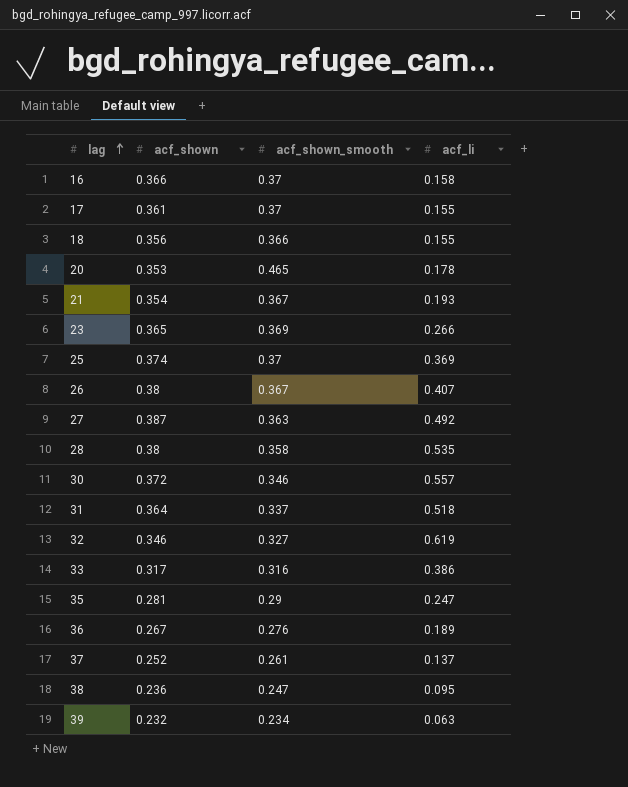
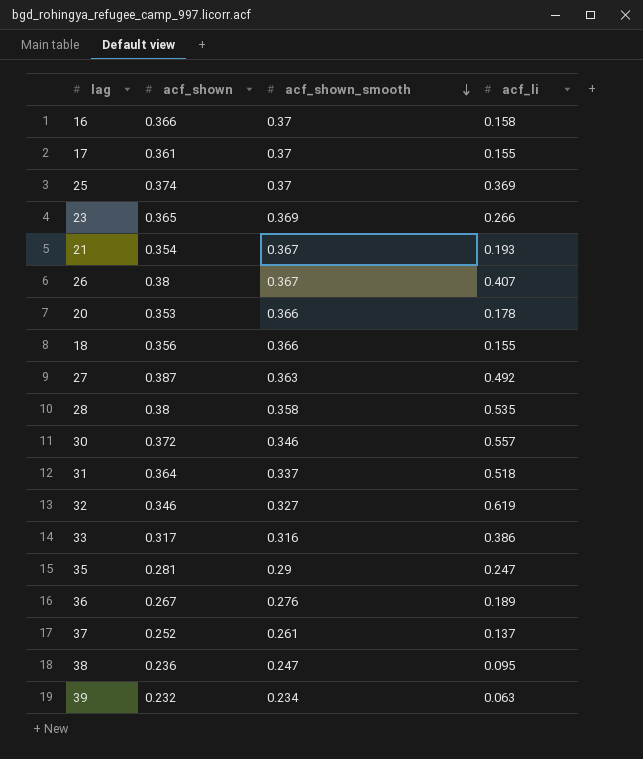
row order: lag ascending -> acf_shown_smooth descending
20 | acf_shown_smooth: 0.465 -> 0.366

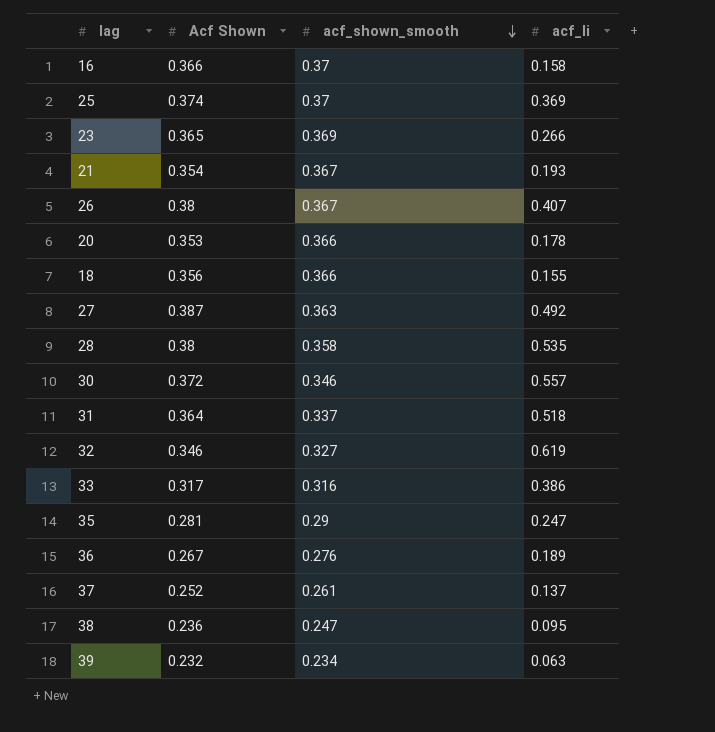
column name: acf_shown -> Acf Shown
row 17: 0.361 | 0.37 | 0.155 -> none

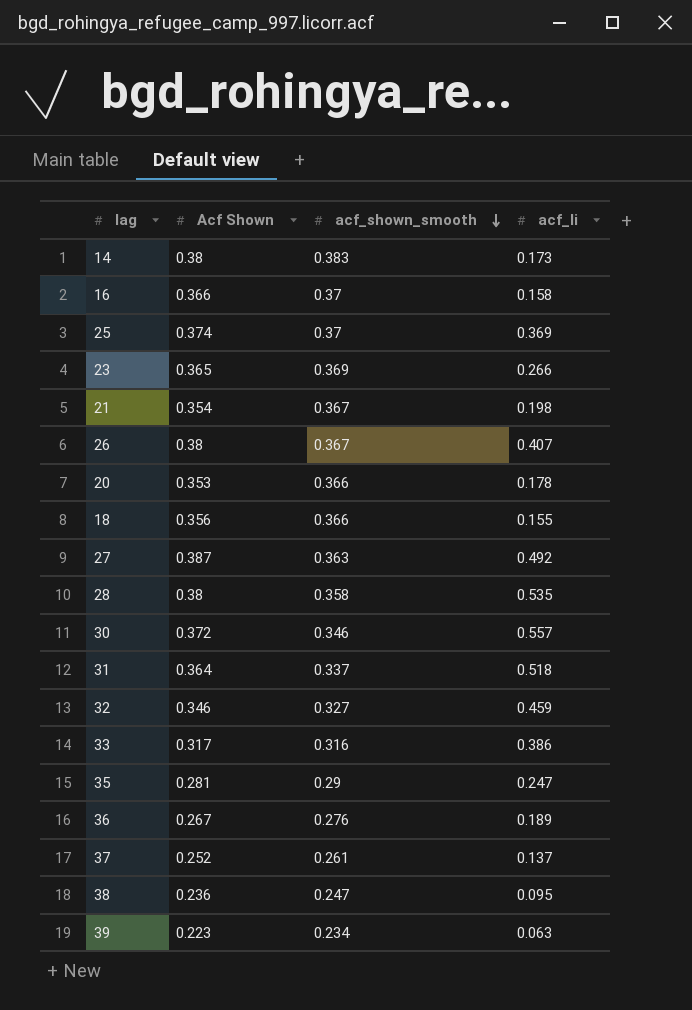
row 14: none -> 0.38 | 0.383 | 0.173
21 | acf_li: 0.193 -> 0.198
32 | acf_li: 0.619 -> 0.459
39 | Acf Shown: 0.232 -> 0.223

